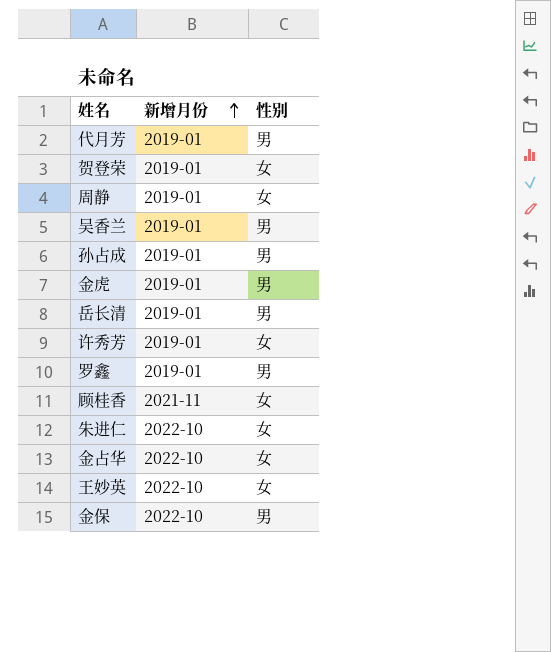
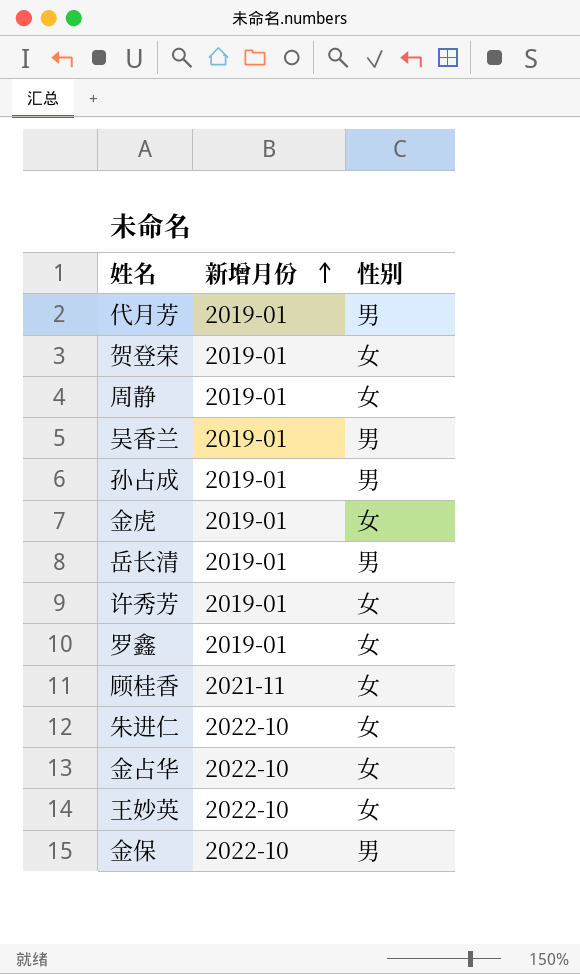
金虎 | 性别: 男 -> 女
罗鑫 | 性别: 男 -> 女

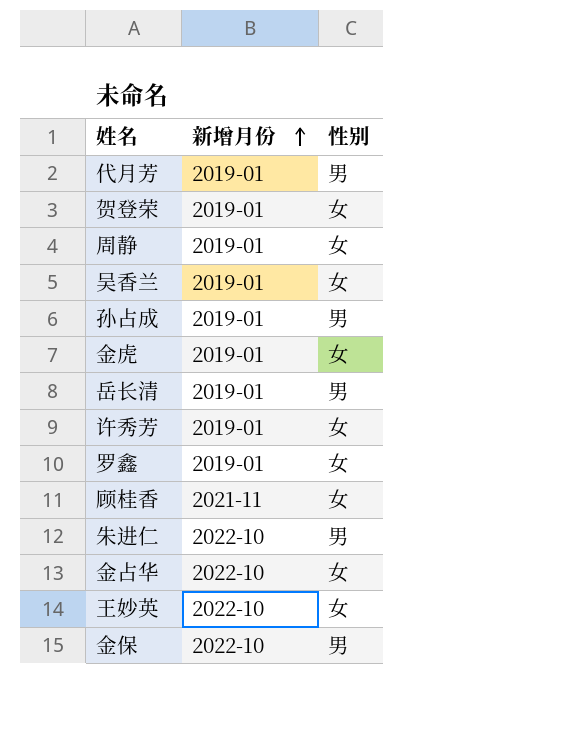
吴香兰 | 性别: 男 -> 女
朱进仁 | 性别: 女 -> 男

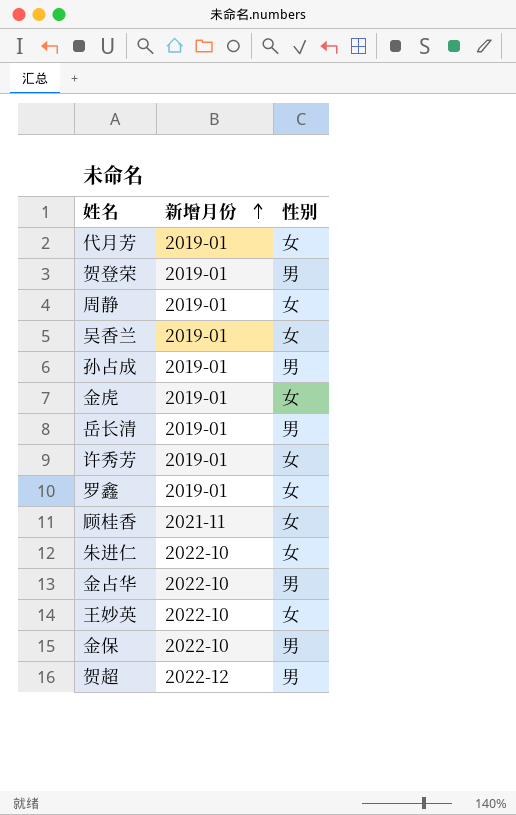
代月芳 | 性别: 男 -> 女
贺登荣 | 性别: 女 -> 男
朱进仁 | 性别: 男 -> 女
金占华 | 性别: 女 -> 男
row 贺超: none -> 2022-12 | 男

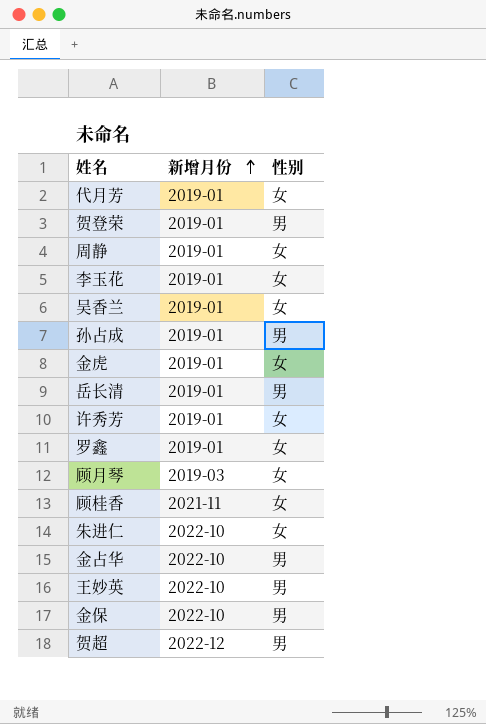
row 李玉花: none -> 2019-01 | 女
row 顾月琴: none -> 2019-03 | 女
王妙英 | 性别: 女 -> 男

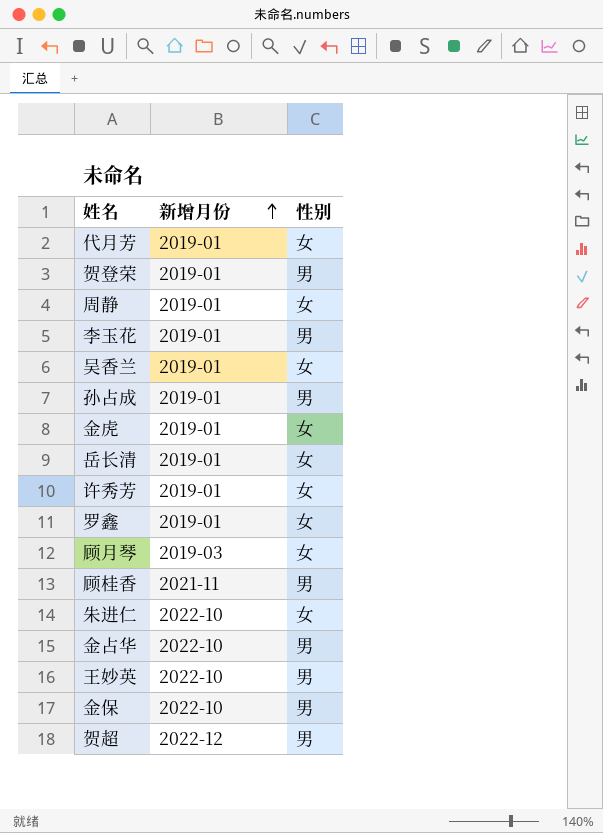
李玉花 | 性别: 女 -> 男
岳长清 | 性别: 男 -> 女
顾桂香 | 性别: 女 -> 男

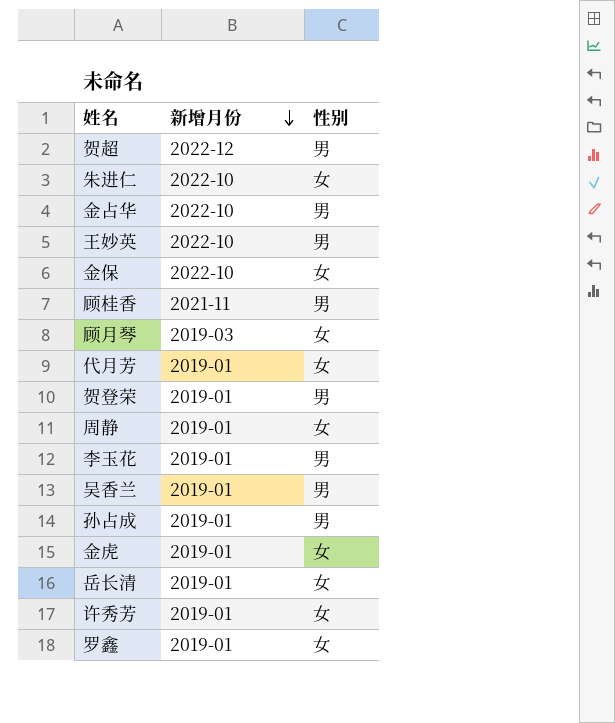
row order: 新增月份 ascending -> 新增月份 descending
金保 | 性别: 男 -> 女
吴香兰 | 性别: 女 -> 男

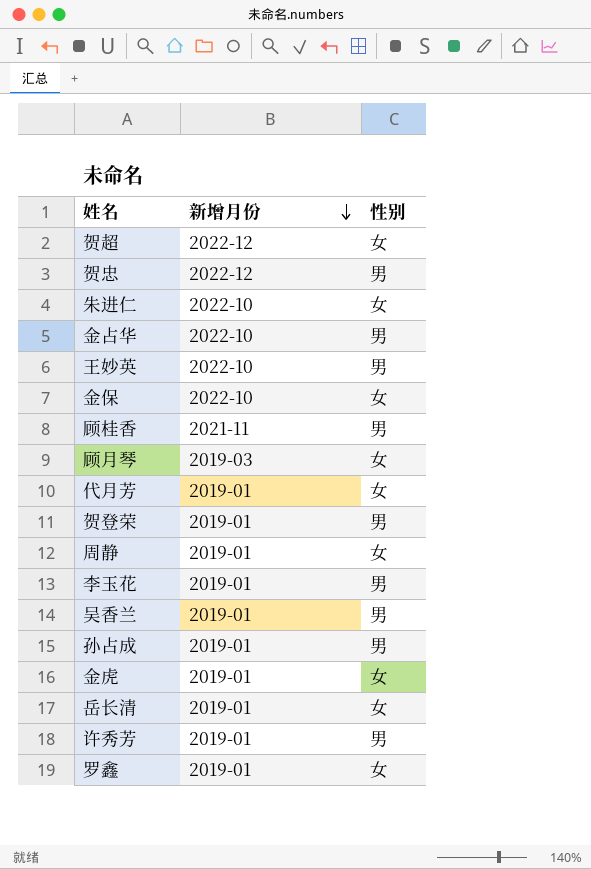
贺超 | 性别: 男 -> 女
row 贺忠: none -> 2022-12 | 男
许秀芳 | 性别: 女 -> 男

